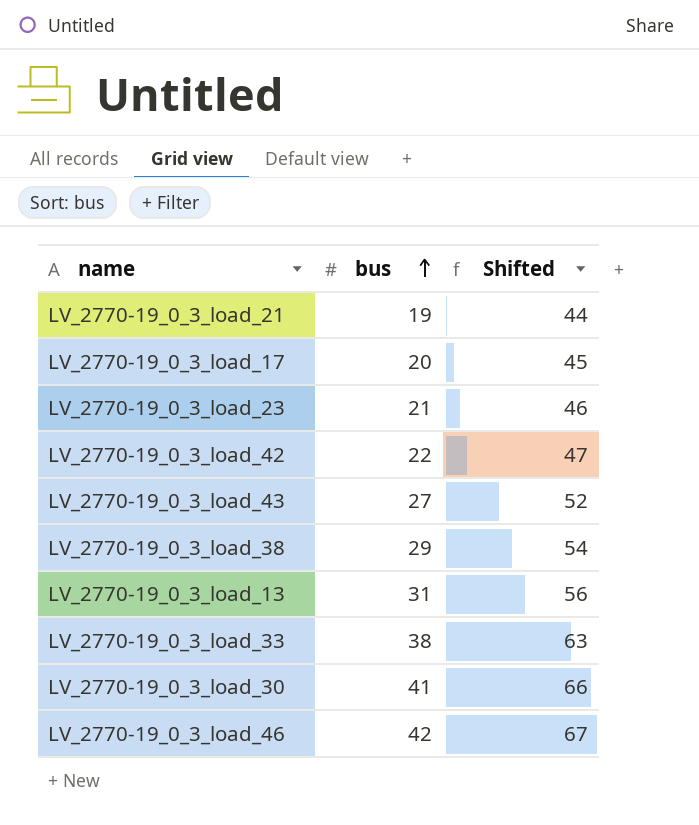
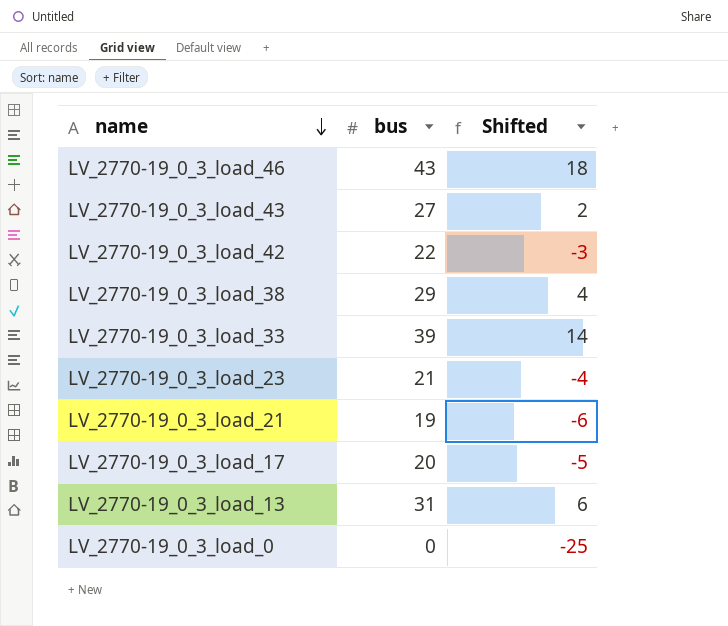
row order: bus ascending -> name descending
column Shifted | formula: [bus] + 25 -> [bus] - 25
row LV_2770-19_0_3_load_30: 41 | 66 -> none
LV_2770-19_0_3_load_46 | bus: 42 -> 43
LV_2770-19_0_3_load_33 | bus: 38 -> 39
row LV_2770-19_0_3_load_0: none -> 0 | -25

